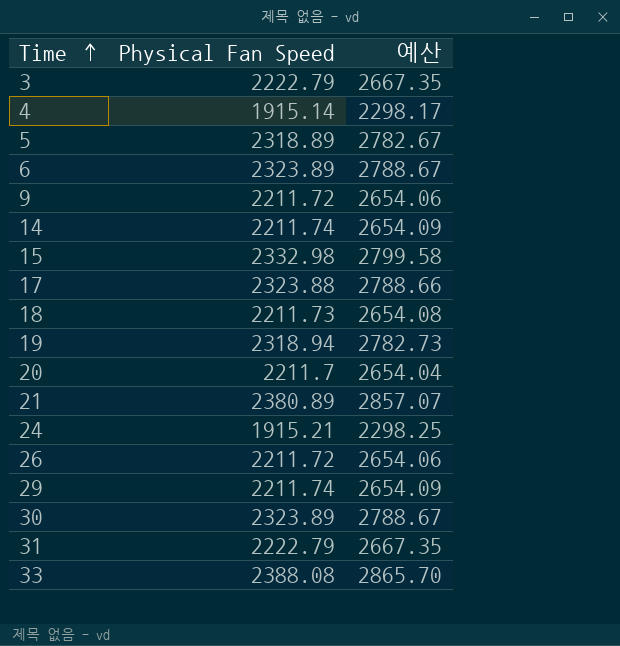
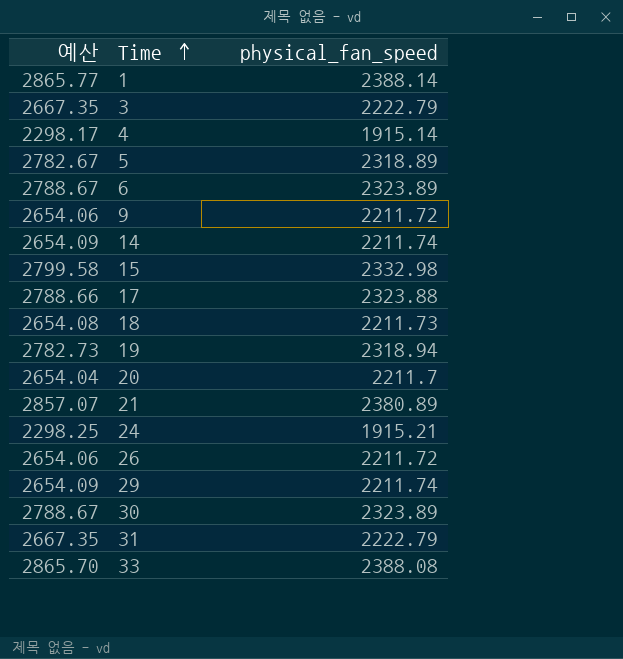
column 예산 | position: 3 -> 1
column name: Physical Fan Speed -> physical_fan_speed
row 1: none -> 2865.77 | 2388.14

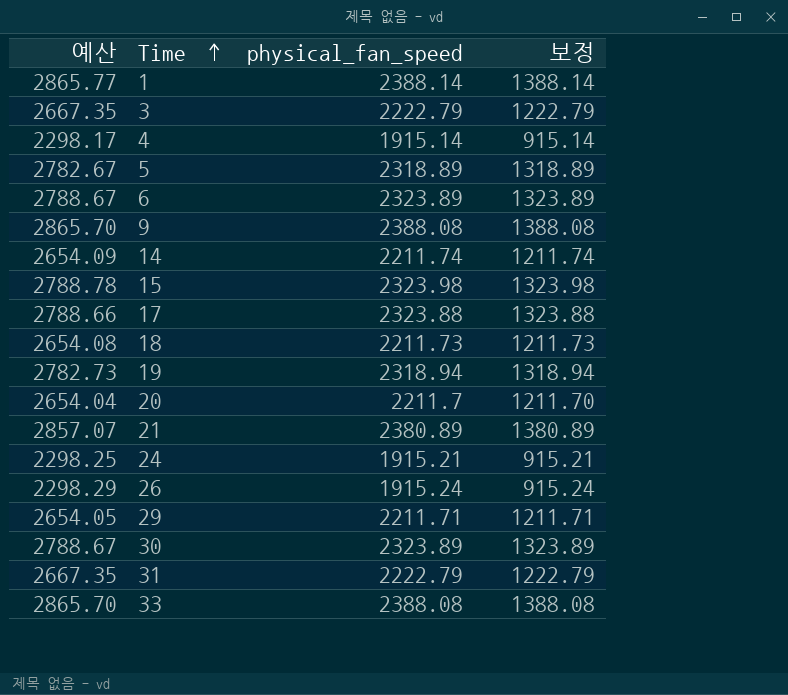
column 보정 | formula: none -> [physical_fan_speed] - 1000
9 | 예산: 2654.06 -> 2865.70
9 | physical_fan_speed: 2211.72 -> 2388.08
15 | 예산: 2799.58 -> 2788.78
15 | physical_fan_speed: 2332.98 -> 2323.98
26 | 예산: 2654.06 -> 2298.29
26 | physical_fan_speed: 2211.72 -> 1915.24
29 | 예산: 2654.09 -> 2654.05
29 | physical_fan_speed: 2211.74 -> 2211.71

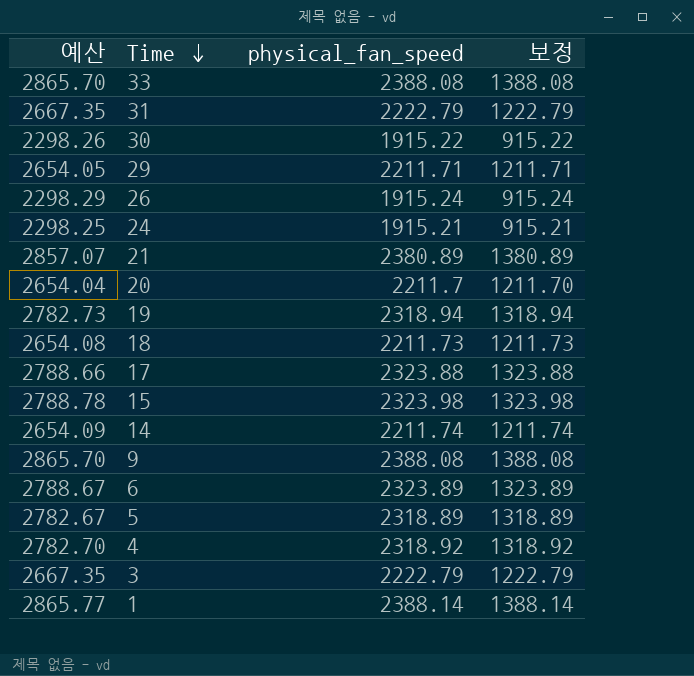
row order: Time ascending -> Time descending
30 | 예산: 2788.67 -> 2298.26
30 | physical_fan_speed: 2323.89 -> 1915.22
30 | 보정: 1323.89 -> 915.22
4 | 예산: 2298.17 -> 2782.70
4 | physical_fan_speed: 1915.14 -> 2318.92
4 | 보정: 915.14 -> 1318.92

